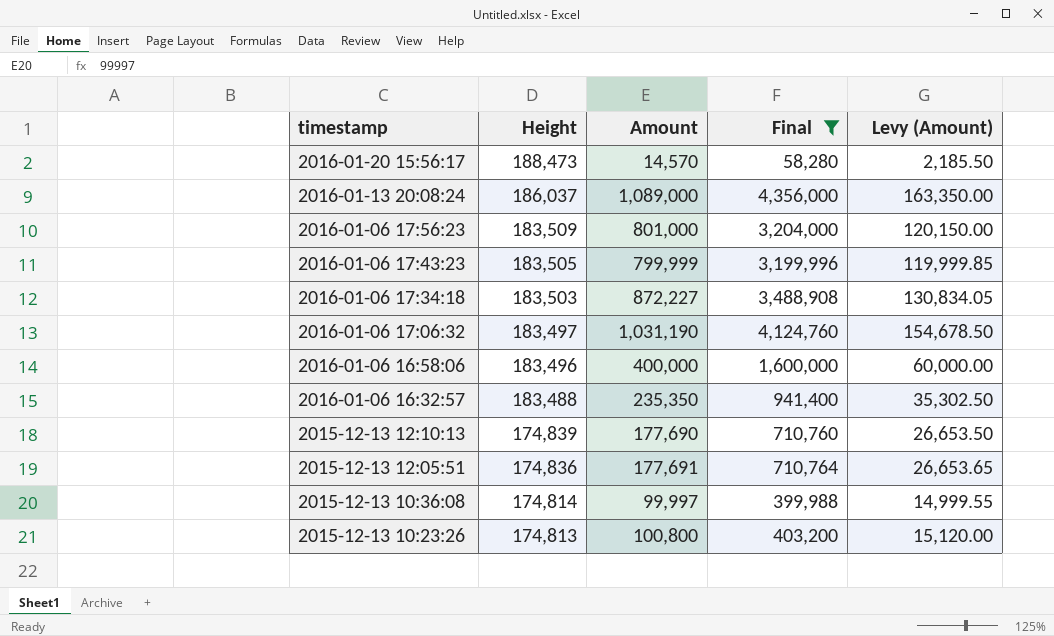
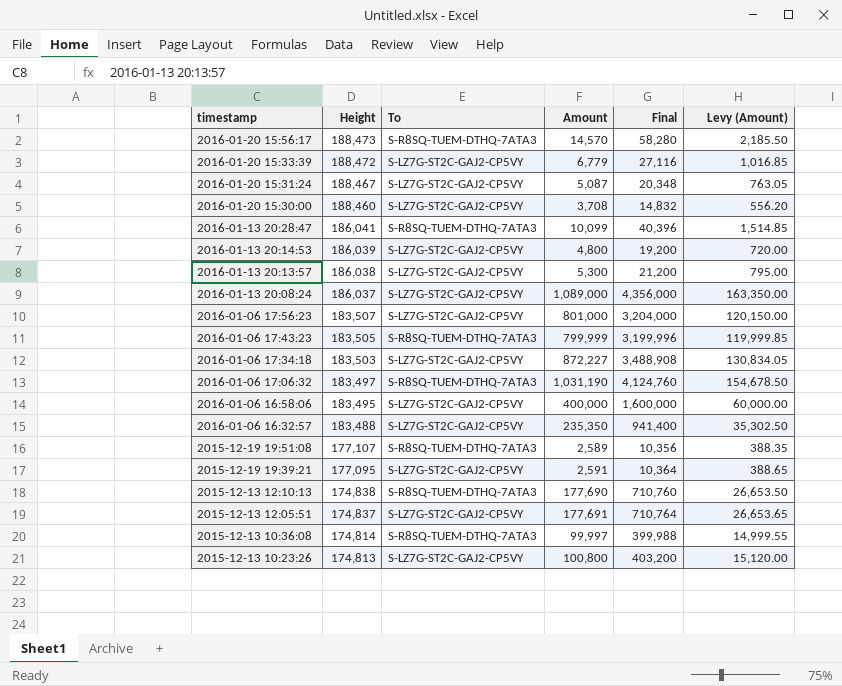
filter: Final >= 58,280 -> none
column To | position: none -> 3
2016-01-06 17:56:23 | Height: 183,509 -> 183,507
2016-01-06 16:58:06 | Height: 183,496 -> 183,495
2015-12-13 12:10:13 | Height: 174,839 -> 174,838
2015-12-13 12:05:51 | Height: 174,836 -> 174,837

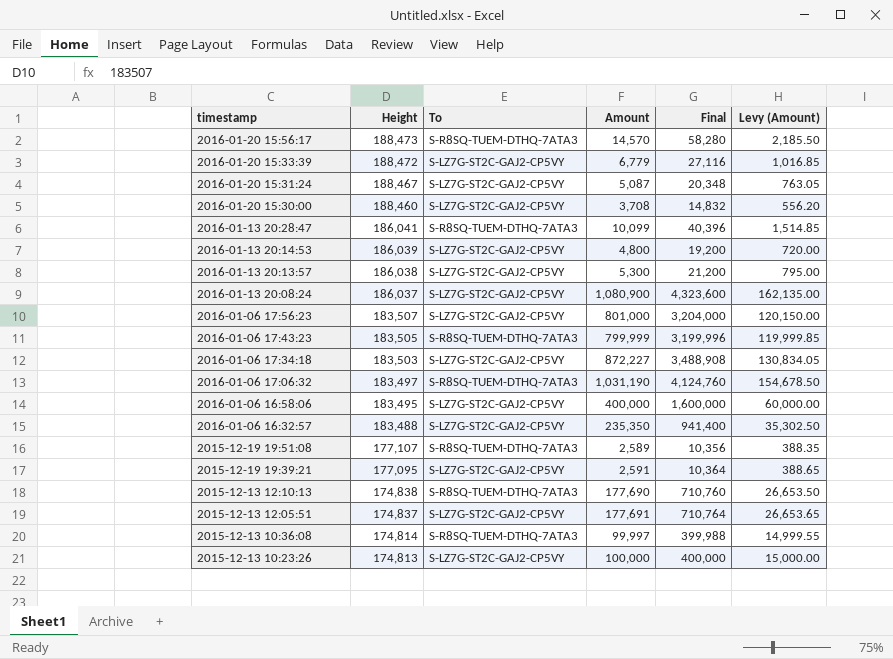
2016-01-13 20:08:24 | Amount: 1,089,000 -> 1,080,900
2016-01-13 20:08:24 | Final: 4,356,000 -> 4,323,600
2016-01-13 20:08:24 | Levy (Amount): 163,350.00 -> 162,135.00
2015-12-13 10:23:26 | Amount: 100,800 -> 100,000
2015-12-13 10:23:26 | Final: 403,200 -> 400,000
2015-12-13 10:23:26 | Levy (Amount): 15,120.00 -> 15,000.00

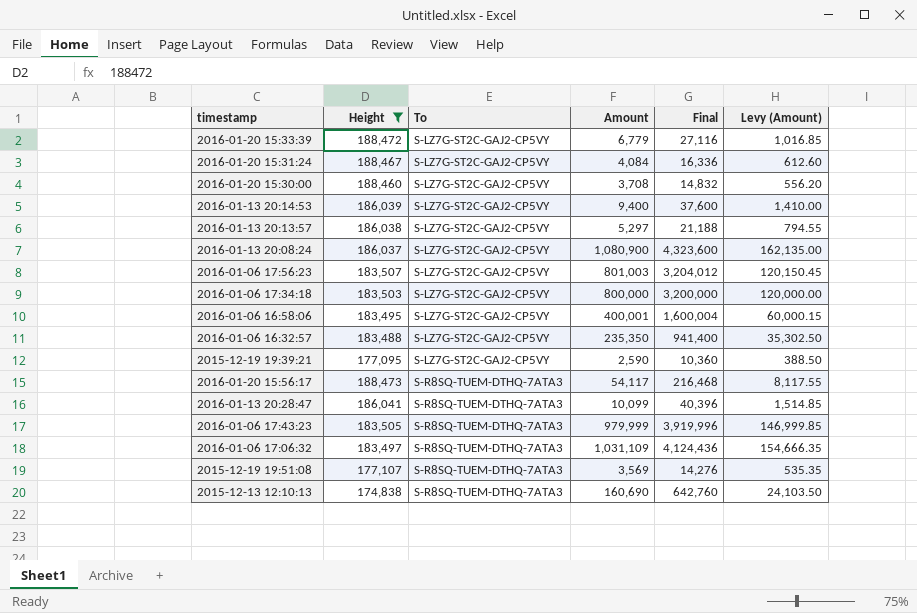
filter: none -> Height >= 174,838
row order: timestamp descending -> To ascending
2016-01-20 15:31:24 | Amount: 5,087 -> 4,084
2016-01-20 15:31:24 | Final: 20,348 -> 16,336
2016-01-20 15:31:24 | Levy (Amount): 763.05 -> 612.60
2016-01-13 20:14:53 | Amount: 4,800 -> 9,400
2016-01-13 20:14:53 | Final: 19,200 -> 37,600
2016-01-13 20:14:53 | Levy (Amount): 720.00 -> 1,410.00
2016-01-13 20:13:57 | Amount: 5,300 -> 5,297
2016-01-13 20:13:57 | Final: 21,200 -> 21,188
2016-01-13 20:13:57 | Levy (Amount): 795.00 -> 794.55
2016-01-06 17:56:23 | Amount: 801,000 -> 801,003
2016-01-06 17:56:23 | Final: 3,204,000 -> 3,204,012
2016-01-06 17:56:23 | Levy (Amount): 120,150.00 -> 120,150.45
2016-01-06 17:34:18 | Amount: 872,227 -> 800,000
2016-01-06 17:34:18 | Final: 3,488,908 -> 3,200,000
2016-01-06 17:34:18 | Levy (Amount): 130,834.05 -> 120,000.00
2016-01-06 16:58:06 | Amount: 400,000 -> 400,001
2016-01-06 16:58:06 | Final: 1,600,000 -> 1,600,004
2016-01-06 16:58:06 | Levy (Amount): 60,000.00 -> 60,000.15
2015-12-19 19:39:21 | Amount: 2,591 -> 2,590
2015-12-19 19:39:21 | Final: 10,364 -> 10,360
2015-12-19 19:39:21 | Levy (Amount): 388.65 -> 388.50
2016-01-20 15:56:17 | Amount: 14,570 -> 54,117
2016-01-20 15:56:17 | Final: 58,280 -> 216,468
2016-01-20 15:56:17 | Levy (Amount): 2,185.50 -> 8,117.55
2016-01-06 17:43:23 | Amount: 799,999 -> 979,999
2016-01-06 17:43:23 | Final: 3,199,996 -> 3,919,996
2016-01-06 17:43:23 | Levy (Amount): 119,999.85 -> 146,999.85
2016-01-06 17:06:32 | Amount: 1,031,190 -> 1,031,109
2016-01-06 17:06:32 | Final: 4,124,760 -> 4,124,436
2016-01-06 17:06:32 | Levy (Amount): 154,678.50 -> 154,666.35
2015-12-19 19:51:08 | Amount: 2,589 -> 3,569
2015-12-19 19:51:08 | Final: 10,356 -> 14,276
2015-12-19 19:51:08 | Levy (Amount): 388.35 -> 535.35
2015-12-13 12:10:13 | Amount: 177,690 -> 160,690
2015-12-13 12:10:13 | Final: 710,760 -> 642,760
2015-12-13 12:10:13 | Levy (Amount): 26,653.50 -> 24,103.50

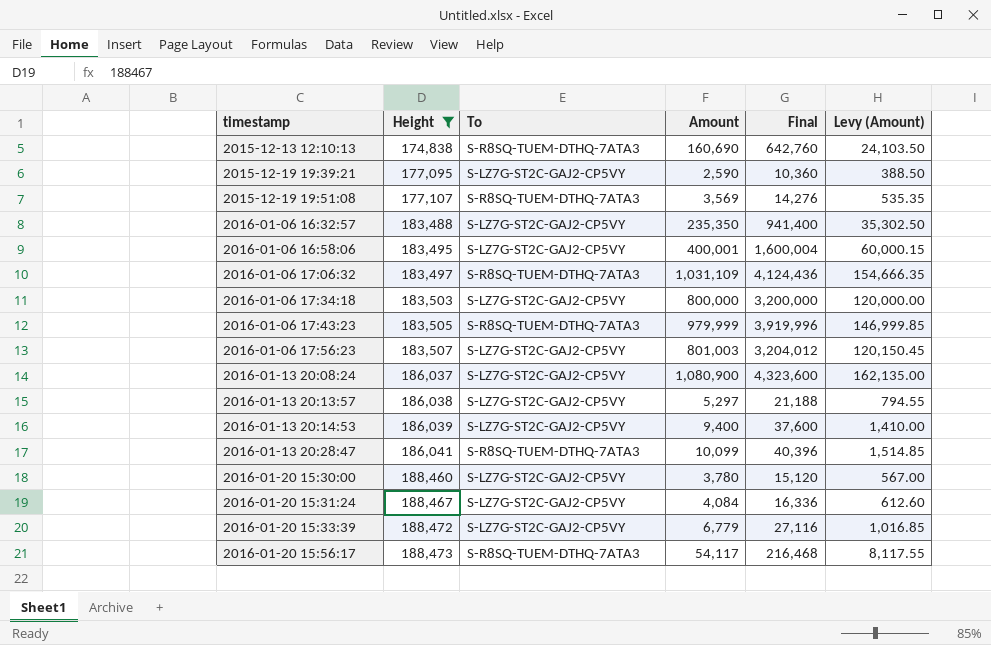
row order: To ascending -> timestamp ascending
2016-01-20 15:30:00 | Amount: 3,708 -> 3,780
2016-01-20 15:30:00 | Final: 14,832 -> 15,120
2016-01-20 15:30:00 | Levy (Amount): 556.20 -> 567.00

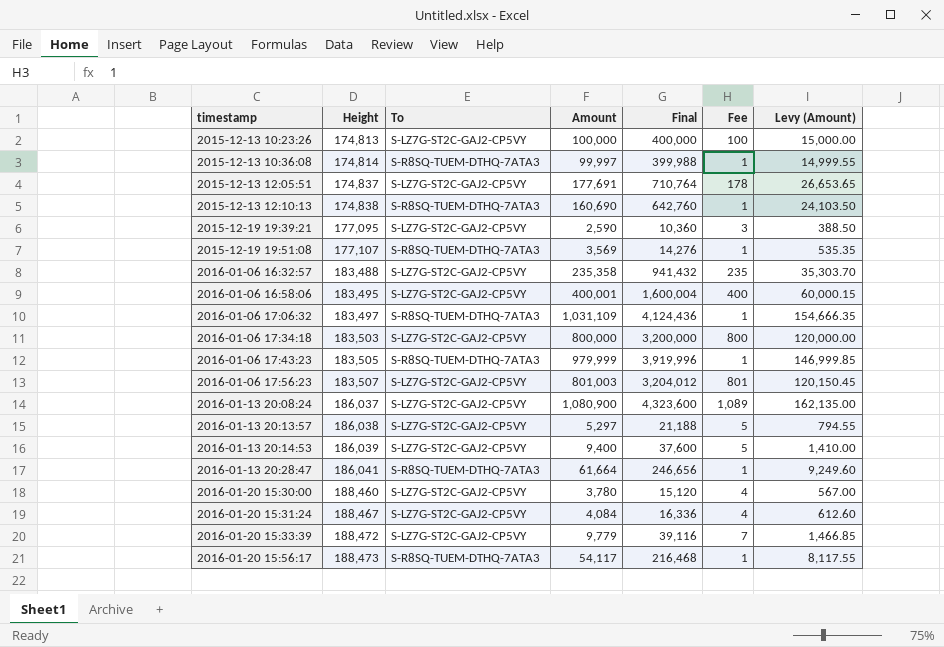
filter: Height >= 174,838 -> none
column Fee | position: none -> 6
2016-01-06 16:32:57 | Amount: 235,350 -> 235,358
2016-01-06 16:32:57 | Final: 941,400 -> 941,432
2016-01-06 16:32:57 | Levy (Amount): 35,302.50 -> 35,303.70
2016-01-13 20:28:47 | Amount: 10,099 -> 61,664
2016-01-13 20:28:47 | Final: 40,396 -> 246,656
2016-01-13 20:28:47 | Levy (Amount): 1,514.85 -> 9,249.60
2016-01-20 15:33:39 | Amount: 6,779 -> 9,779
2016-01-20 15:33:39 | Final: 27,116 -> 39,116
2016-01-20 15:33:39 | Levy (Amount): 1,016.85 -> 1,466.85

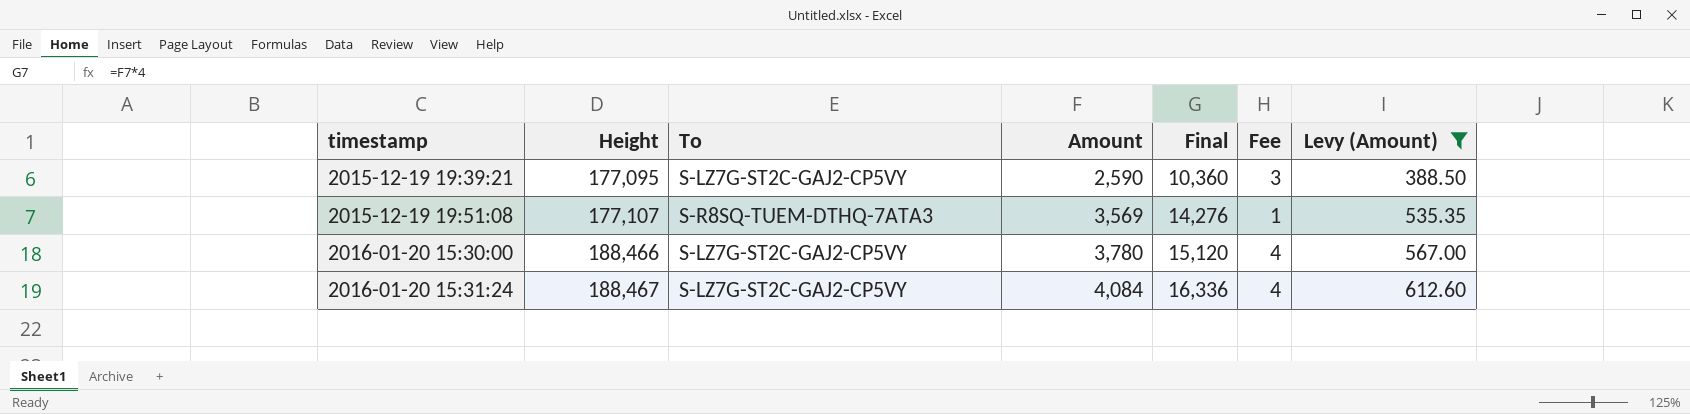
filter: none -> Levy (Amount) <= 612.60
2016-01-20 15:30:00 | Height: 188,460 -> 188,466

